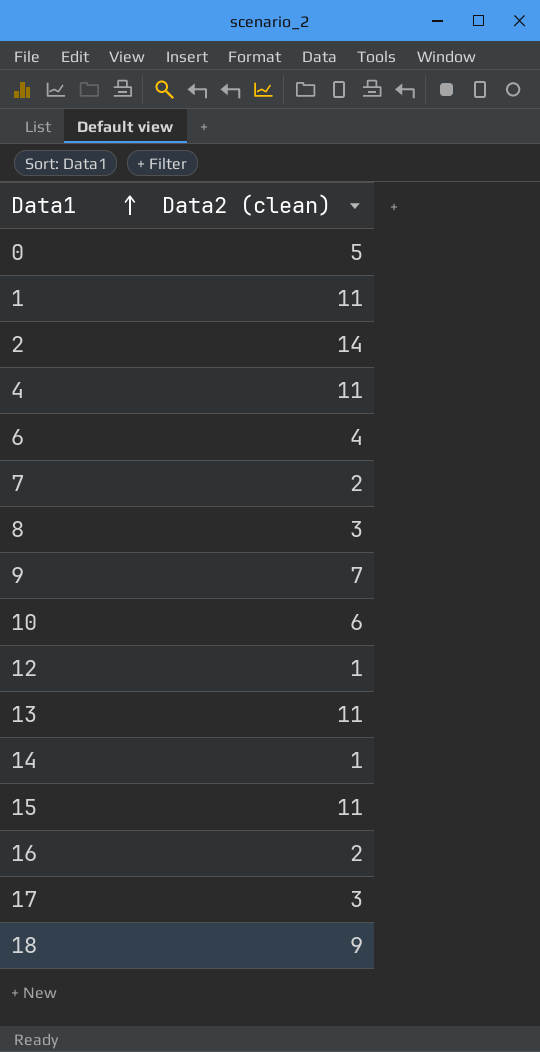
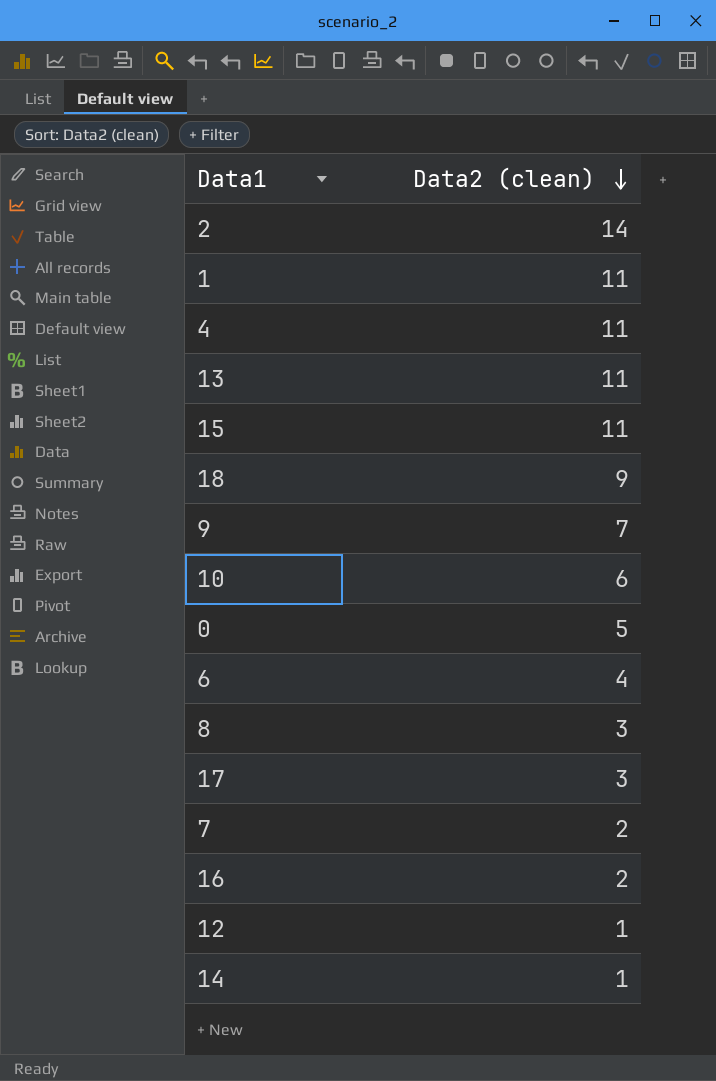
row order: Data1 ascending -> Data2 (clean) descending

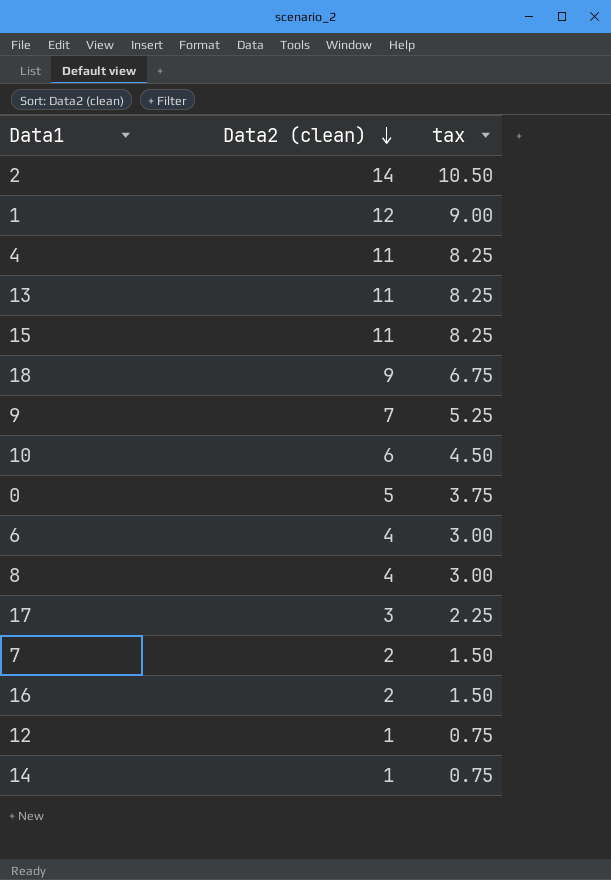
column tax | formula: none -> [Data2 (clean)] * 0.75
1 | Data2 (clean): 11 -> 12
8 | Data2 (clean): 3 -> 4

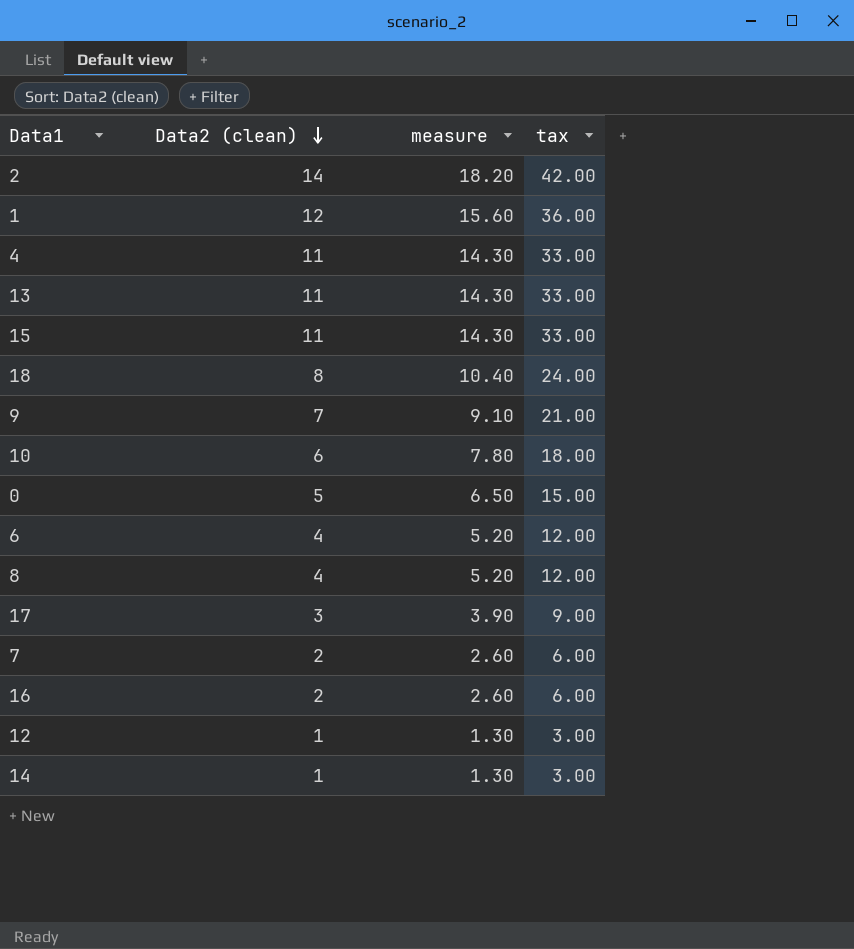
column measure | formula: none -> [Data2 (clean)] * 1.3
column tax | formula: [Data2 (clean)] * 0.75 -> [Data2 (clean)] * 3
18 | Data2 (clean): 9 -> 8

